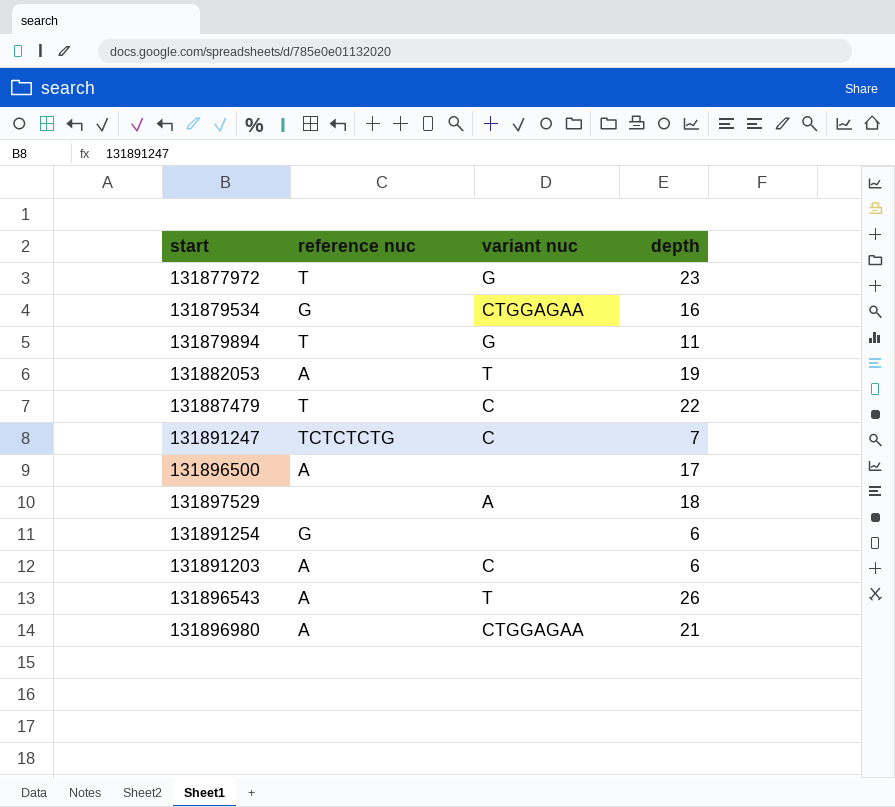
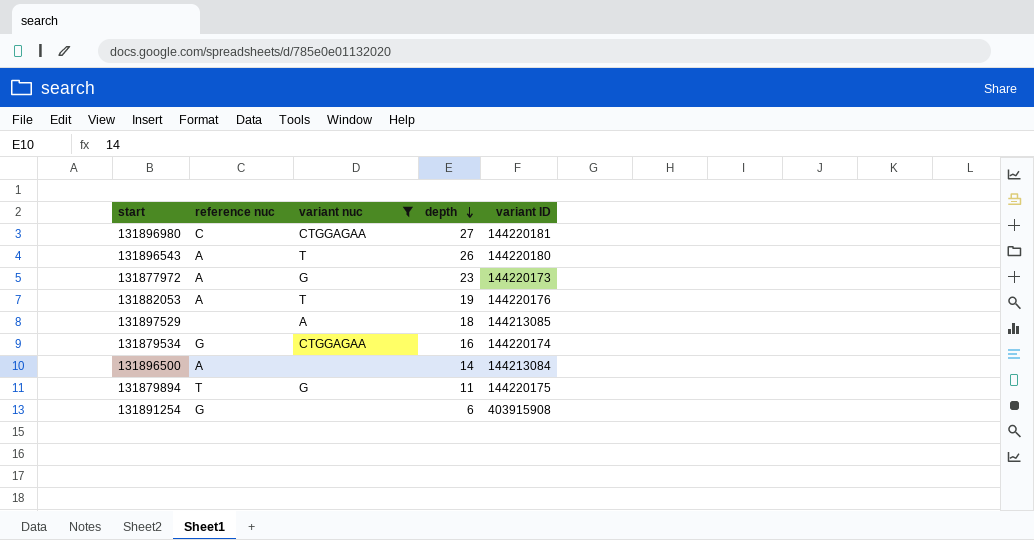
filter: none -> variant nuc != C
row order: none -> depth descending
column variant ID | position: none -> 5
131896980 | reference nuc: A -> C
131896980 | depth: 21 -> 27
131877972 | reference nuc: T -> A
131896500 | depth: 17 -> 14

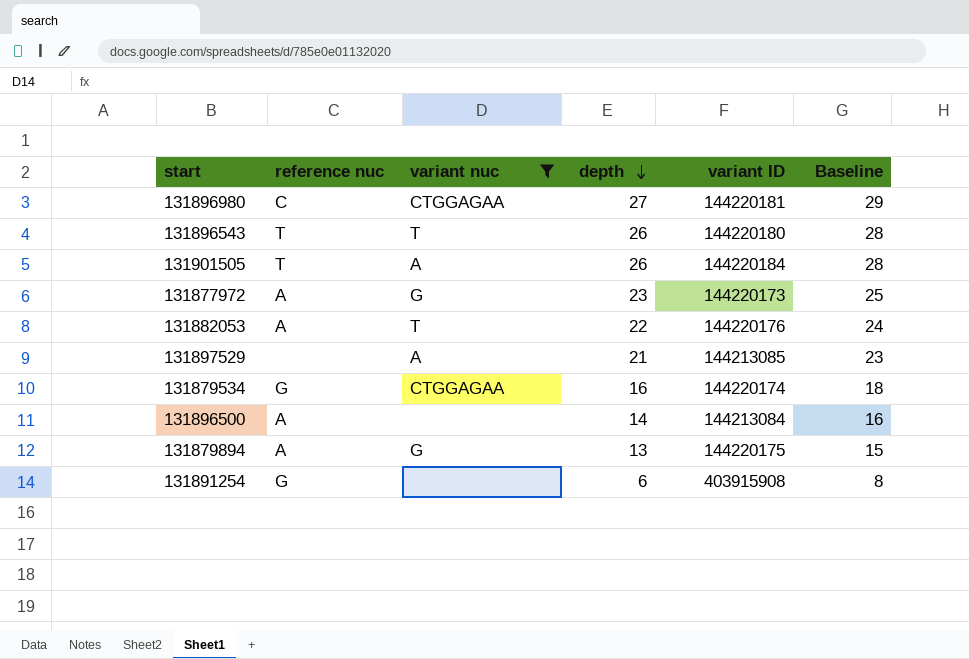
column Baseline | formula: none -> [depth] + 2
131896543 | reference nuc: A -> T
row 131901505: none -> T | A | 26 | 144220184 | 28
131882053 | depth: 19 -> 22
131897529 | depth: 18 -> 21
131879894 | reference nuc: T -> A
131879894 | depth: 11 -> 13

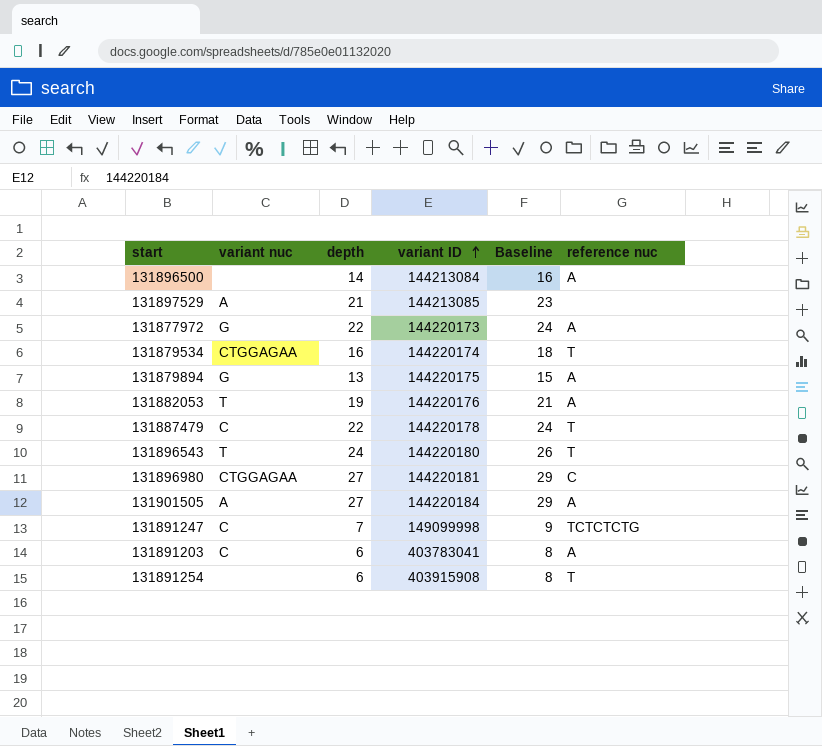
filter: variant nuc != C -> none
row order: depth descending -> variant ID ascending
column reference nuc | position: 2 -> 6
131877972 | depth: 23 -> 22
131877972 | Baseline: 25 -> 24
131879534 | reference nuc: G -> T
131882053 | depth: 22 -> 19
131882053 | Baseline: 24 -> 21
131896543 | depth: 26 -> 24
131896543 | Baseline: 28 -> 26
131901505 | depth: 26 -> 27
131901505 | Baseline: 28 -> 29
131901505 | reference nuc: T -> A
131891254 | reference nuc: G -> T

